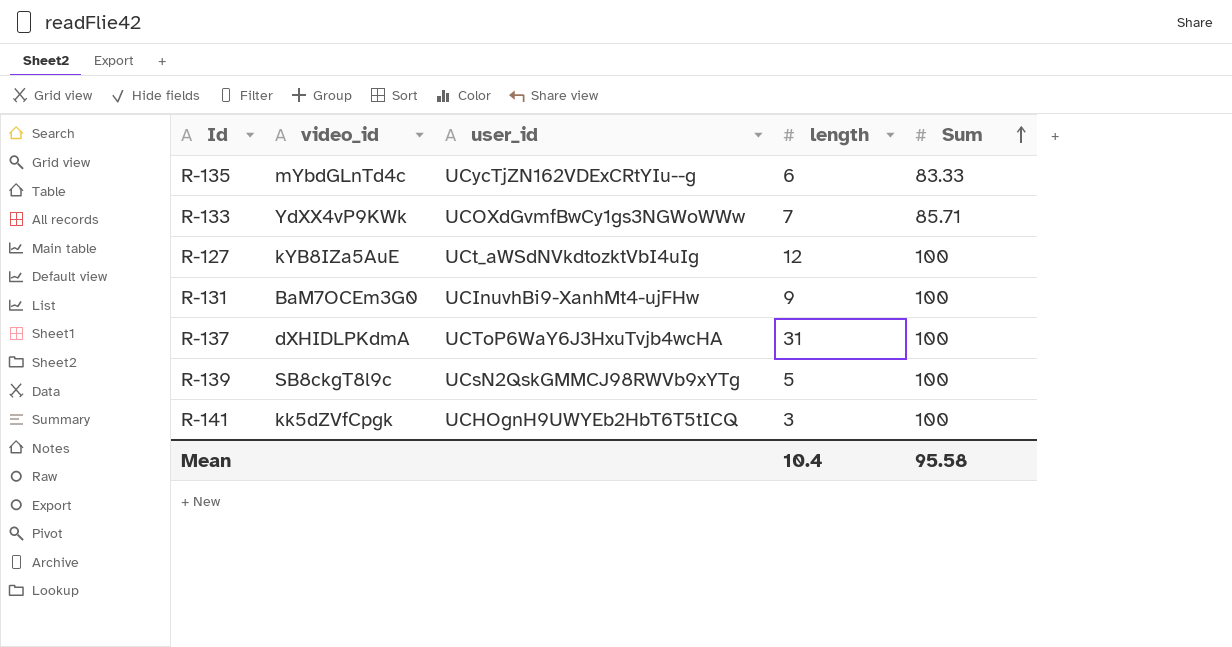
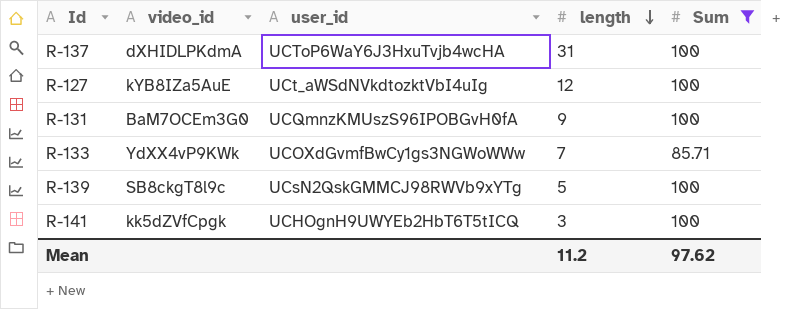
filter: none -> Sum != 83.33
row order: Sum ascending -> length descending
R-131 | user_id: UCInuvhBi9-XanhMt4-ujFHw -> UCQmnzKMUszS96IPOBGvH0fA
Mean | length: 10.4 -> 11.2
Mean | Sum: 95.58 -> 97.62

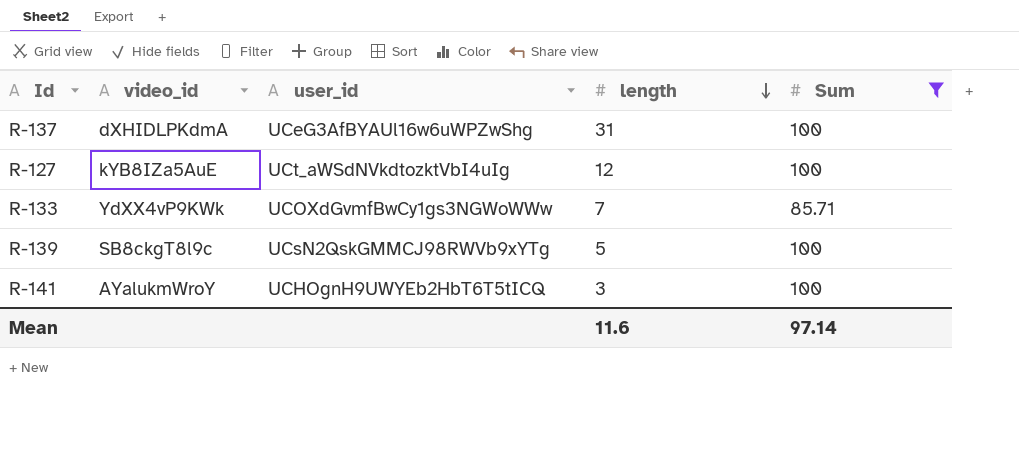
row R-131: BaM7OCEm3G0 | UCQmnzKMUszS96IPOBGvH0fA | 9 | 100 -> none
R-137 | user_id: UCToP6WaY6J3HxuTvjb4wcHA -> UCeG3AfBYAUl16w6uWPZwShg
R-141 | video_id: kk5dZVfCpgk -> AYalukmWroY
Mean | length: 11.2 -> 11.6
Mean | Sum: 97.62 -> 97.14

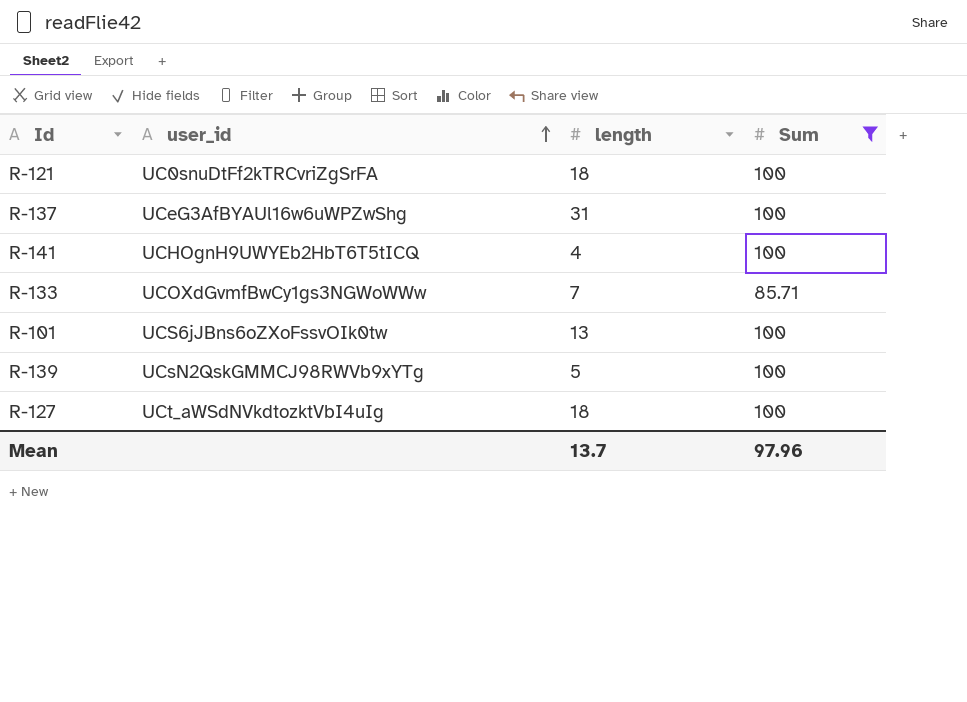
row order: length descending -> user_id ascending
column video_id | position: 2 -> none
row R-121: none -> UC0snuDtFf2kTRCvriZgSrFA | 18 | 100
R-141 | length: 3 -> 4
row R-101: none -> UCS6jJBns6oZXoFssvOIk0tw | 13 | 100
R-127 | length: 12 -> 18
Mean | length: 11.6 -> 13.7
Mean | Sum: 97.14 -> 97.96

